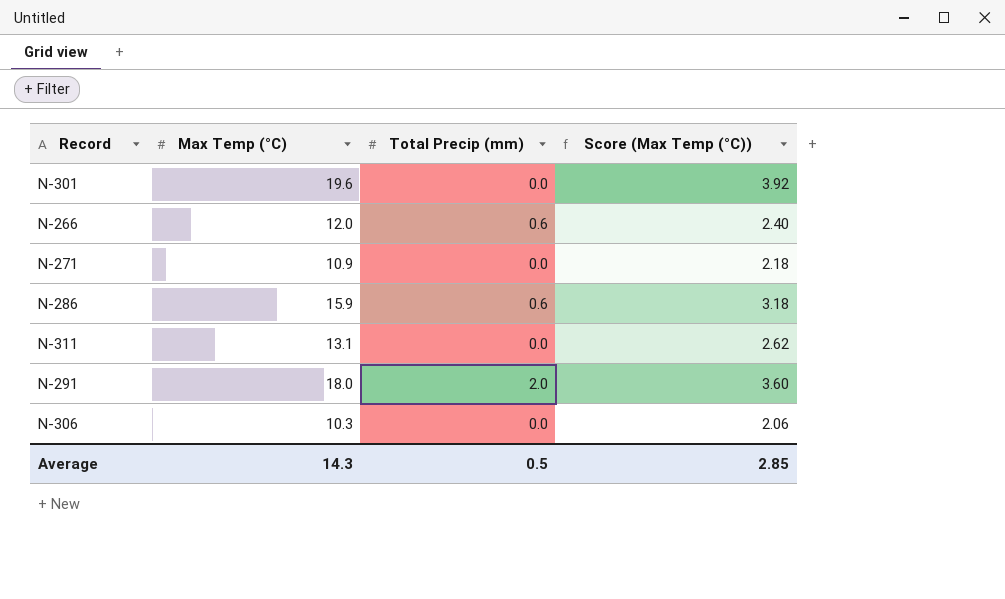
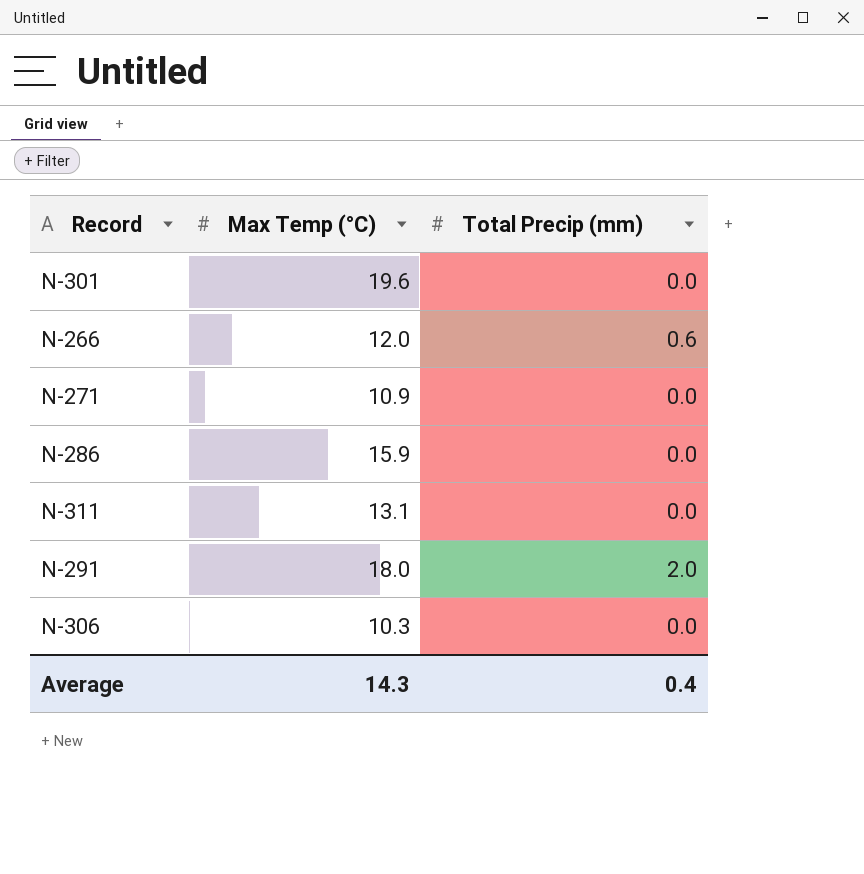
column Score (Max Temp (°C)) | formula: [Max Temp (°C)] * 0.2 -> none
N-286 | Total Precip (mm): 0.6 -> 0.0
Average | Total Precip (mm): 0.5 -> 0.4

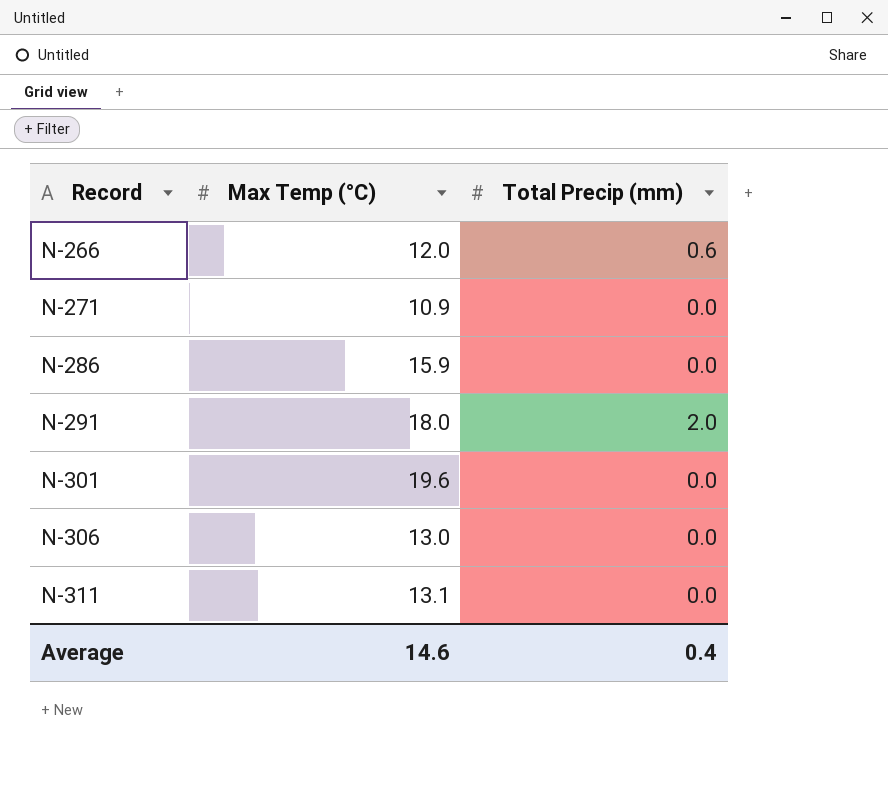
row order: none -> Record ascending
N-306 | Max Temp (°C): 10.3 -> 13.0
Average | Max Temp (°C): 14.3 -> 14.6

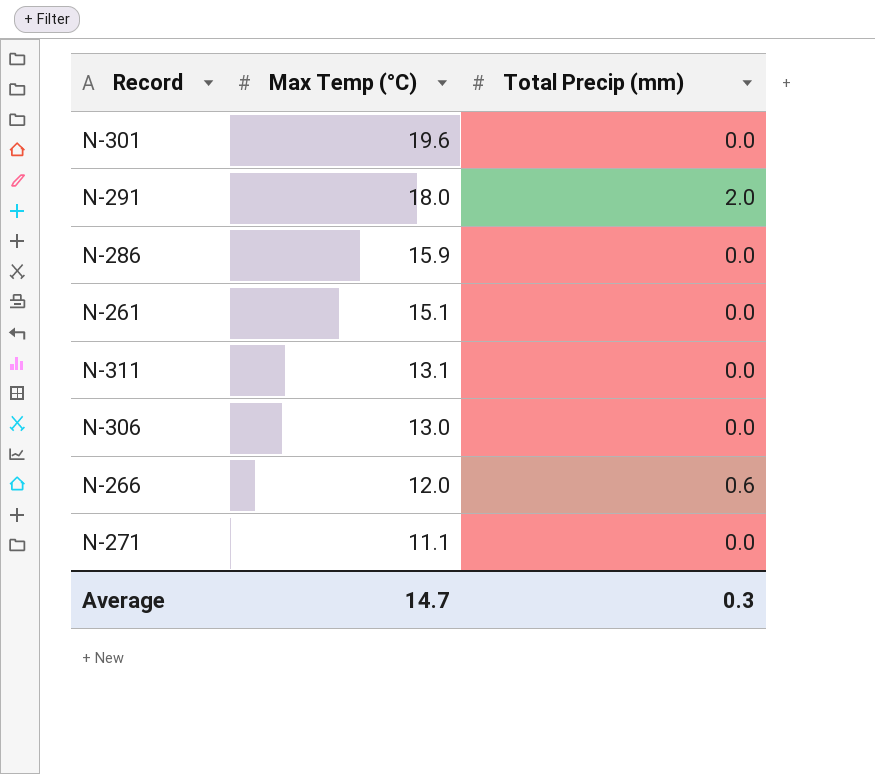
row order: Record ascending -> Max Temp (°C) descending
row N-261: none -> 15.1 | 0.0
N-271 | Max Temp (°C): 10.9 -> 11.1
Average | Max Temp (°C): 14.6 -> 14.7
Average | Total Precip (mm): 0.4 -> 0.3

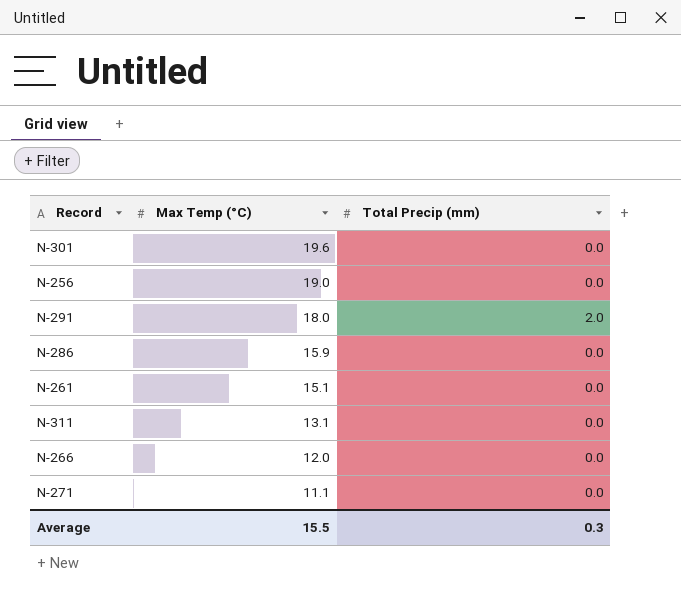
row N-306: 13.0 | 0.0 -> none
row N-256: none -> 19.0 | 0.0
N-266 | Total Precip (mm): 0.6 -> 0.0
Average | Max Temp (°C): 14.7 -> 15.5

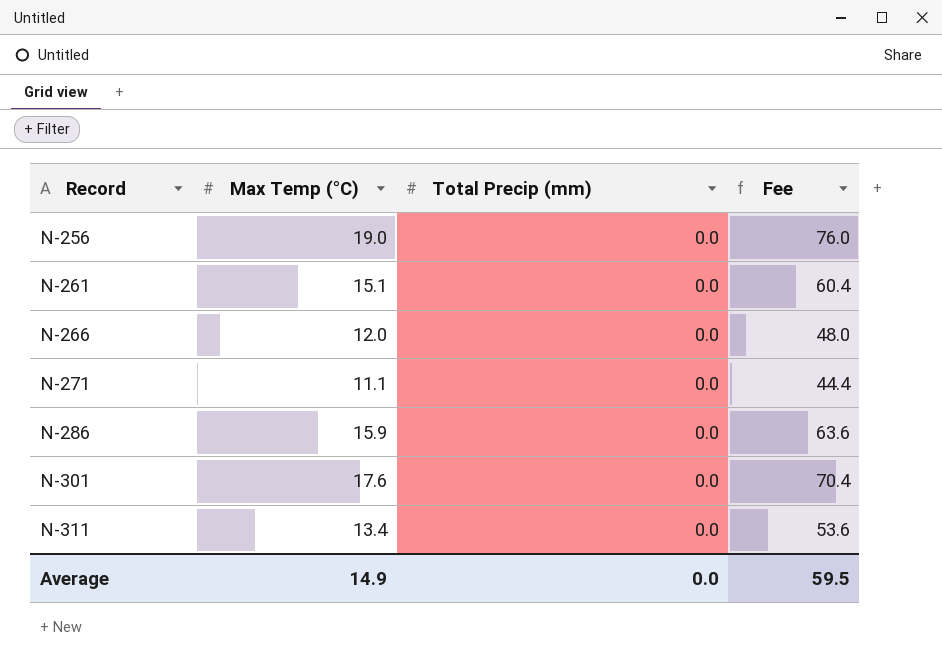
row order: Max Temp (°C) descending -> Record ascending
column Fee | formula: none -> [Max Temp (°C)] * 4
row N-291: 18.0 | 2.0 -> none
N-301 | Max Temp (°C): 19.6 -> 17.6
N-311 | Max Temp (°C): 13.1 -> 13.4
Average | Max Temp (°C): 15.5 -> 14.9
Average | Total Precip (mm): 0.3 -> 0.0

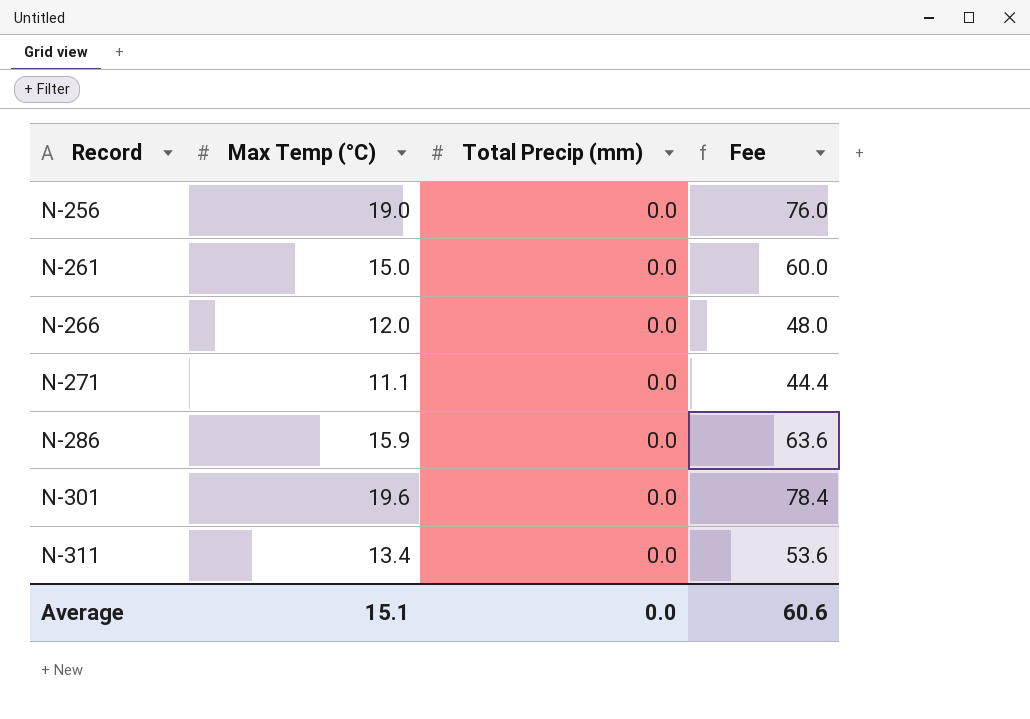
N-261 | Max Temp (°C): 15.1 -> 15.0
N-261 | Fee: 60.4 -> 60.0
N-301 | Max Temp (°C): 17.6 -> 19.6
N-301 | Fee: 70.4 -> 78.4
Average | Max Temp (°C): 14.9 -> 15.1
Average | Fee: 59.5 -> 60.6

